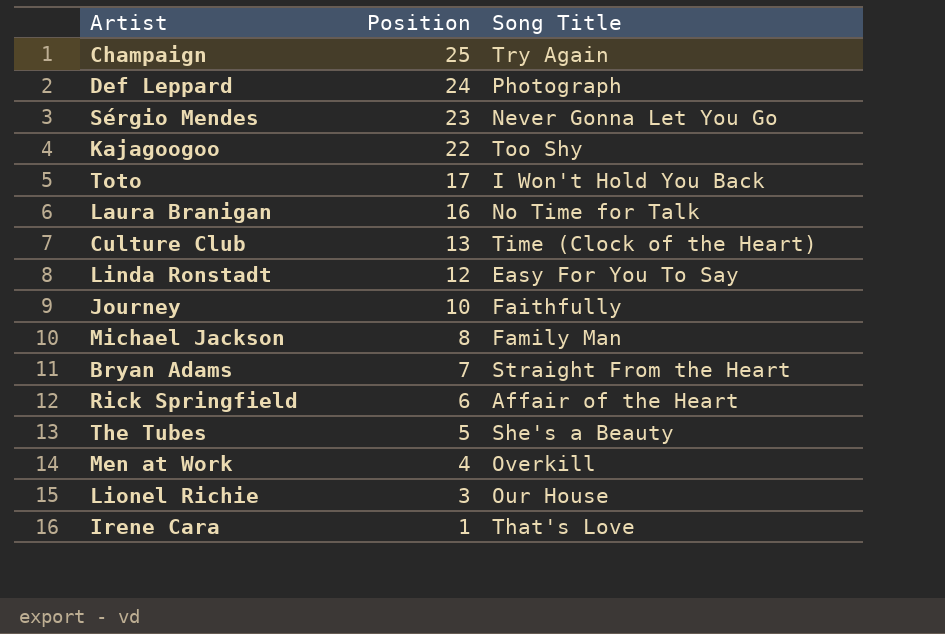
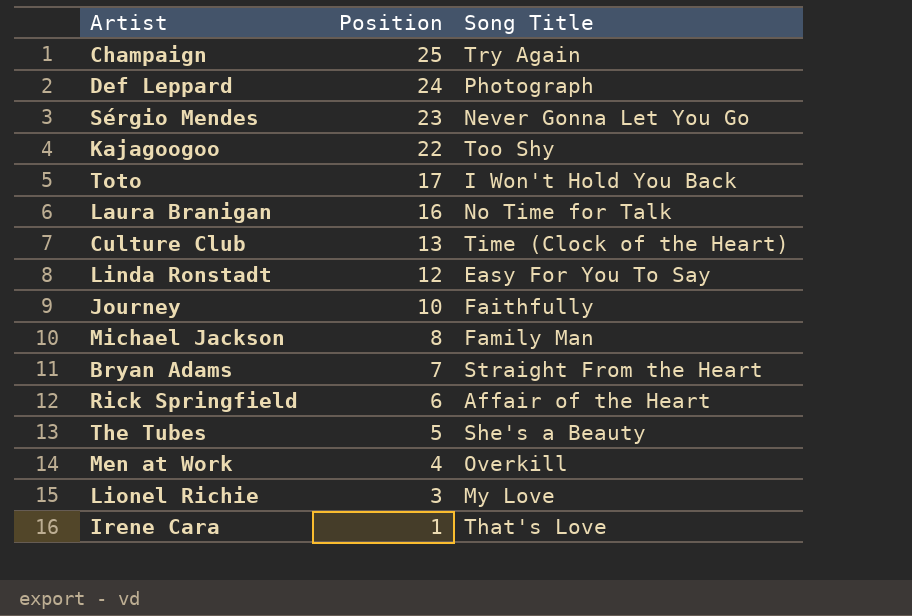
Lionel Richie | Song Title: Our House -> My Love

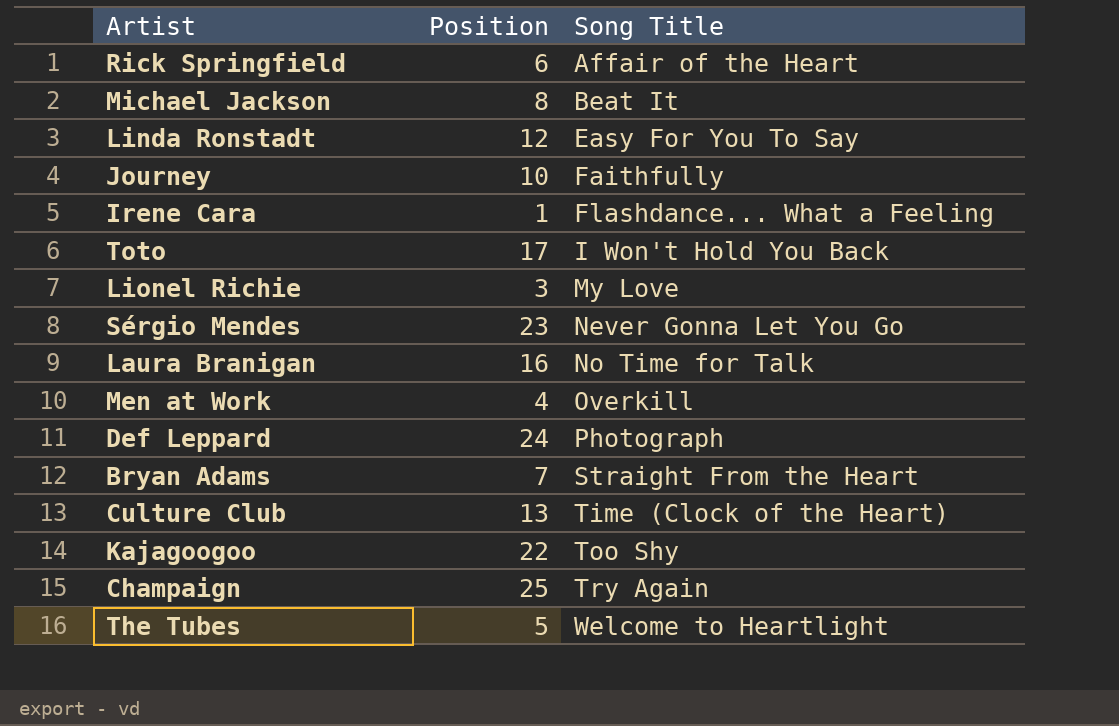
row order: Position descending -> Song Title ascending
Michael Jackson | Song Title: Family Man -> Beat It
Irene Cara | Song Title: That's Love -> Flashdance... What a Feeling
The Tubes | Song Title: She's a Beauty -> Welcome to Heartlight

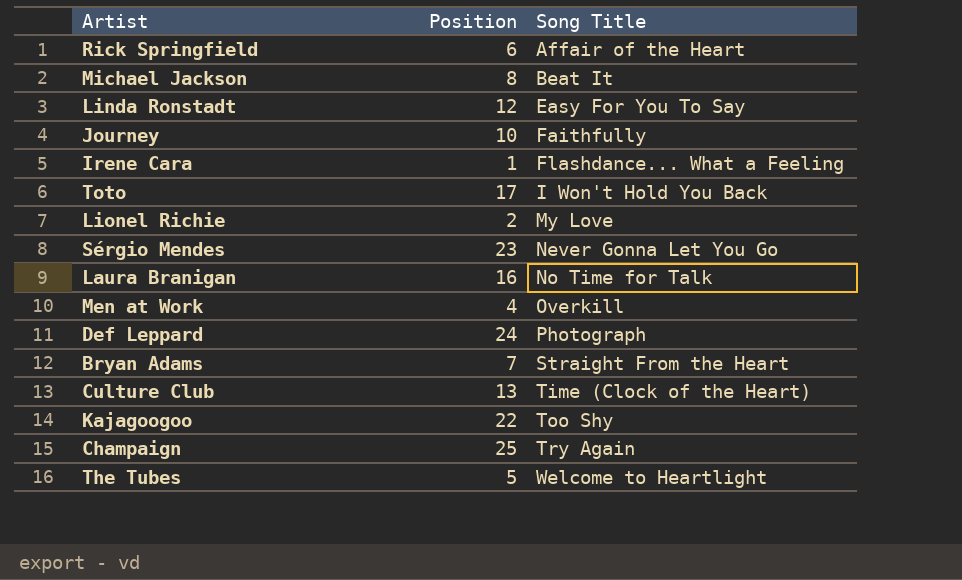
Lionel Richie | Position: 3 -> 2

